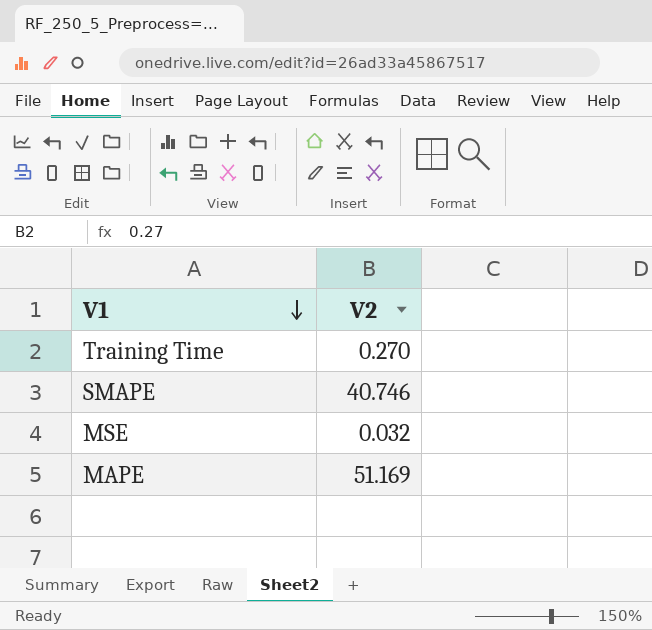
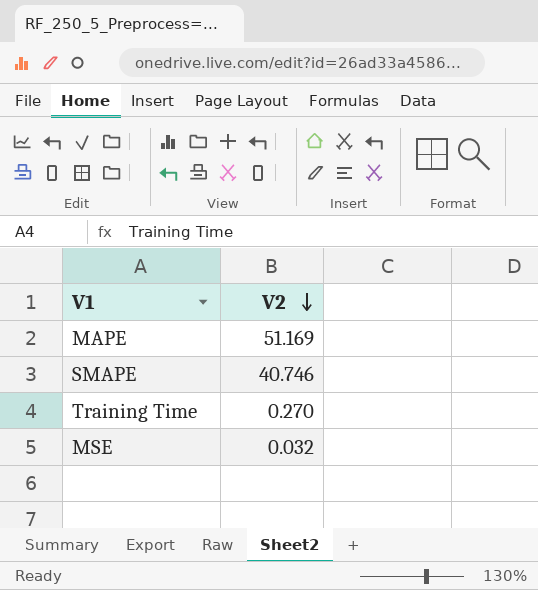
row order: V1 descending -> V2 descending

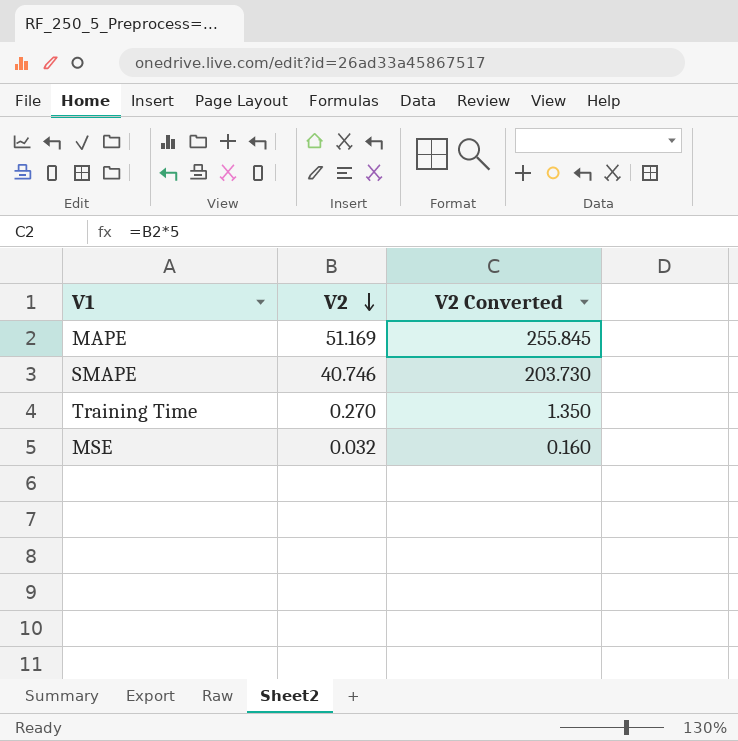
column V2 Converted | formula: none -> [V2] * 5

